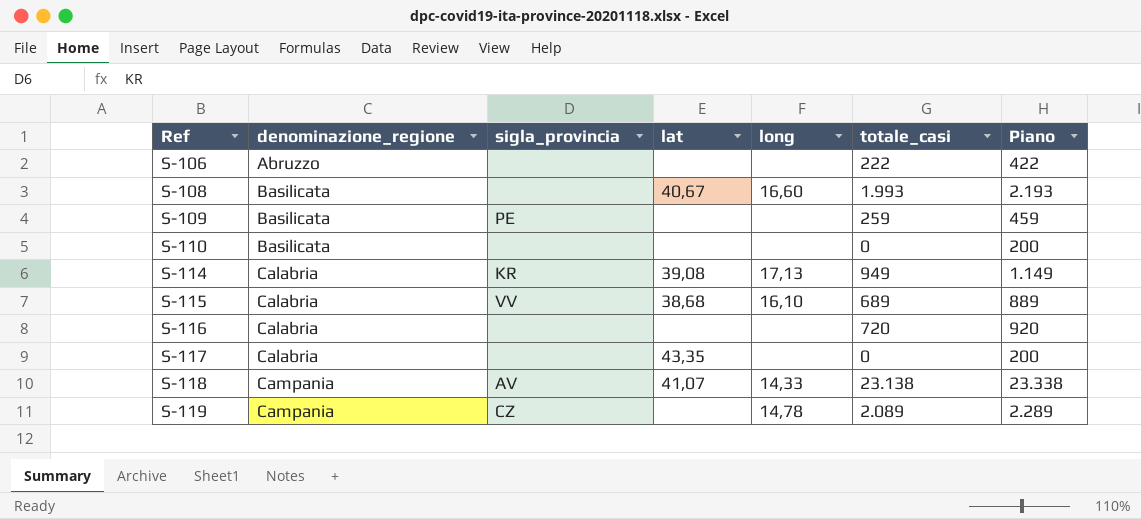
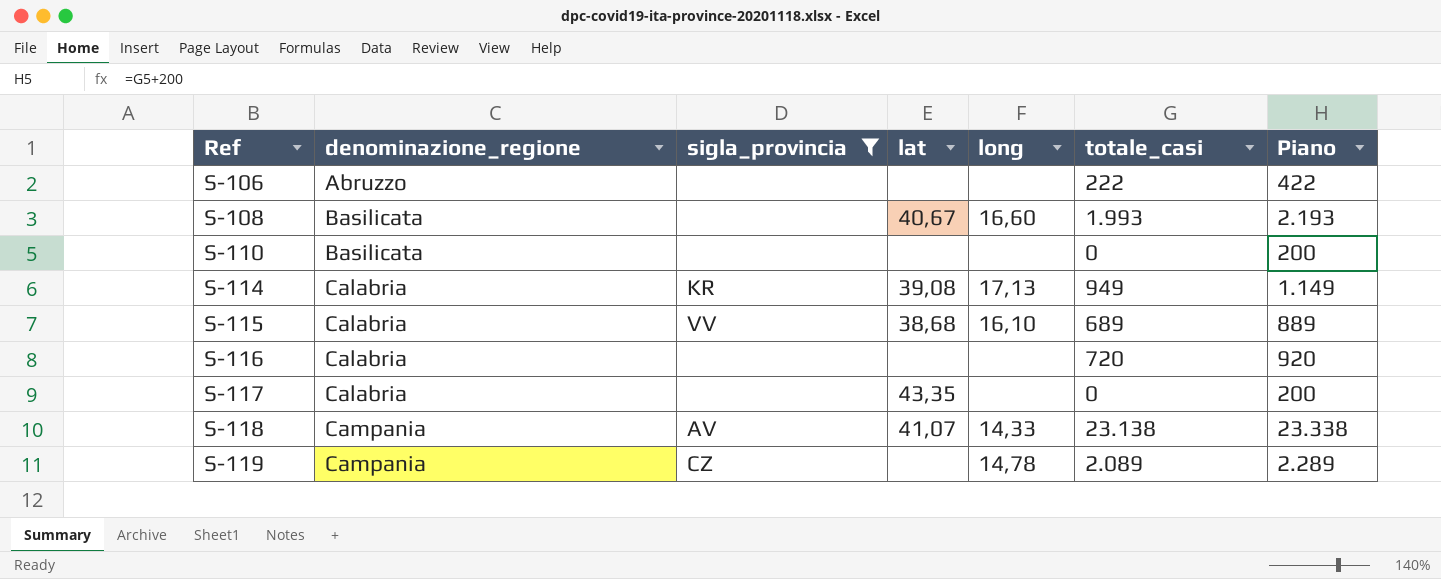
filter: none -> sigla_provincia != PE

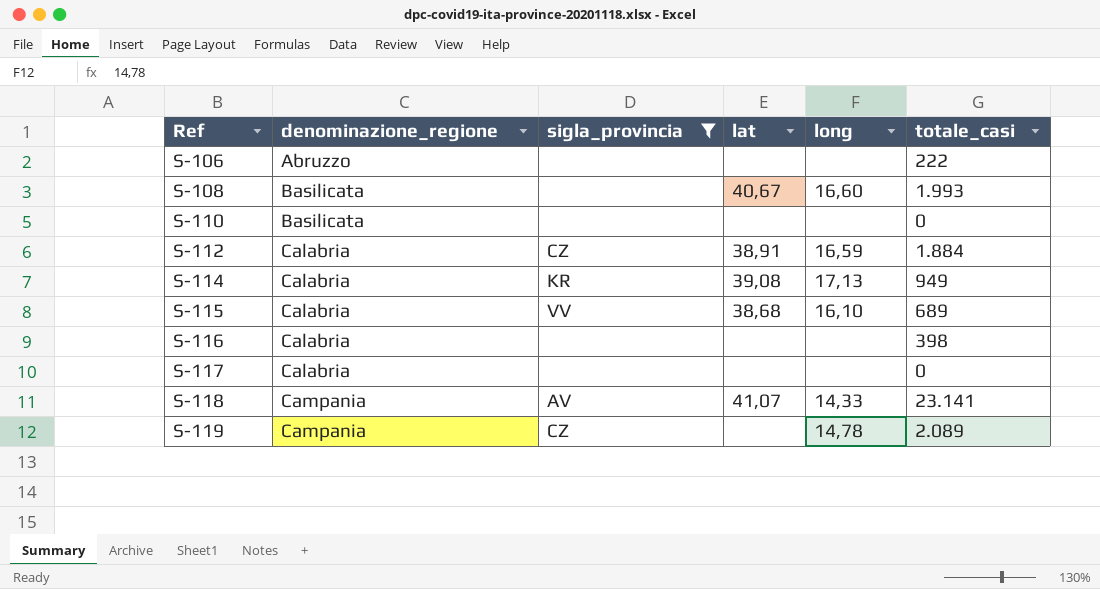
column Piano | formula: [totale_casi] + 200 -> none
row S-112: none -> Calabria | CZ | 38,91 | 16,59 | 1.884
S-116 | totale_casi: 720 -> 398
S-117 | lat: 43,35 -> none
S-118 | totale_casi: 23.138 -> 23.141

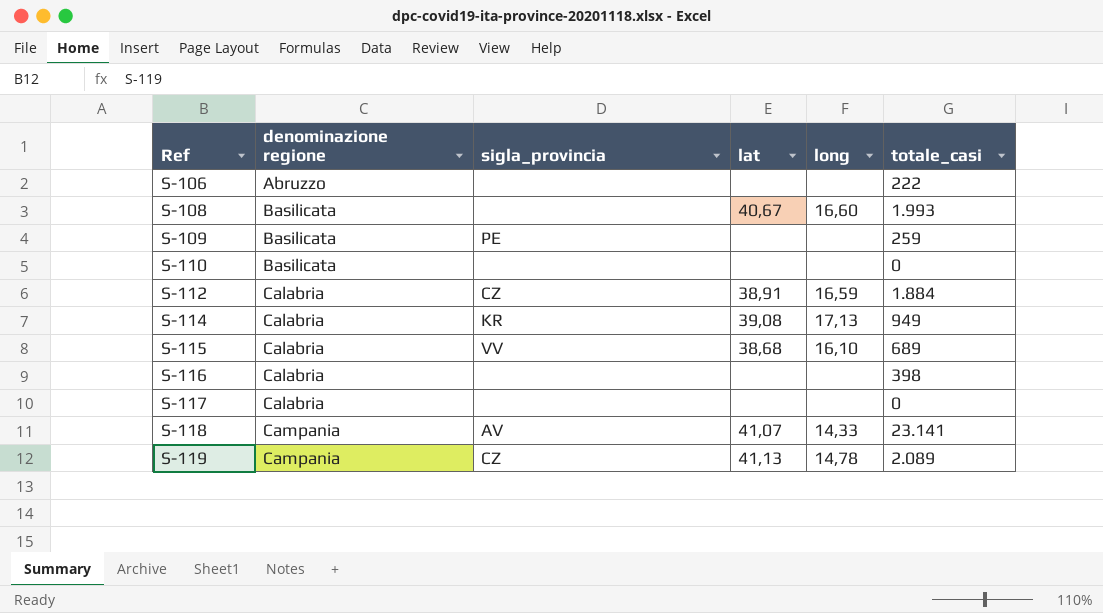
filter: sigla_provincia != PE -> none
column name: denominazione_regione -> denominazione regione
S-119 | lat: none -> 41,13

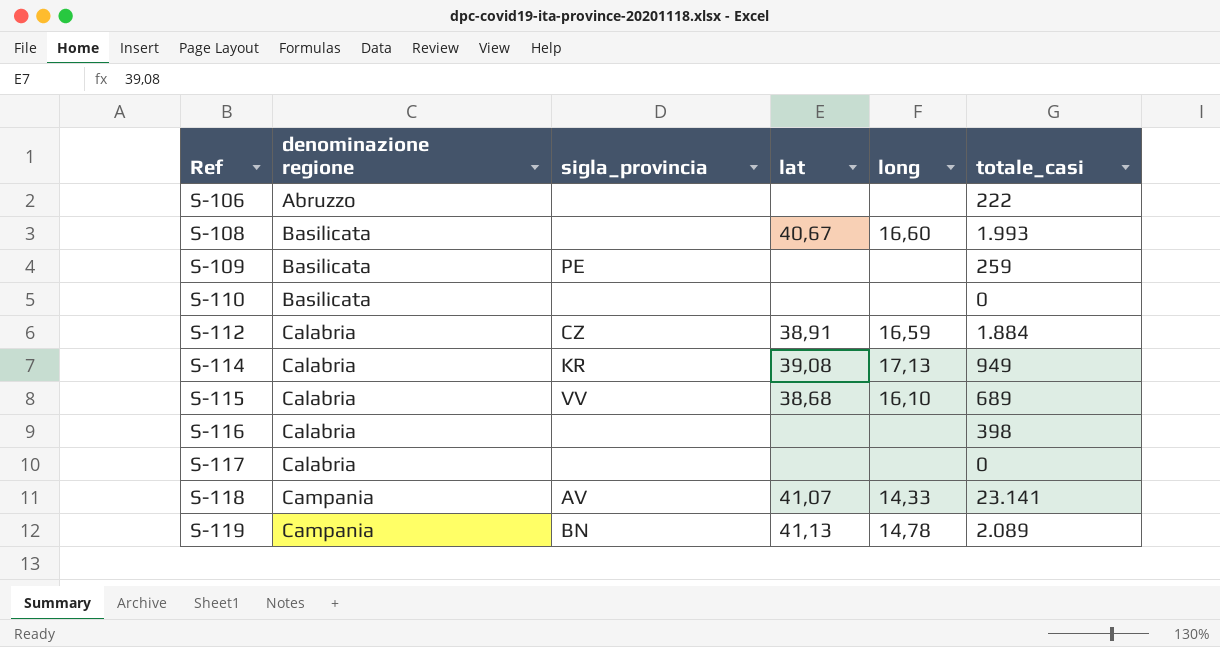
S-119 | sigla_provincia: CZ -> BN

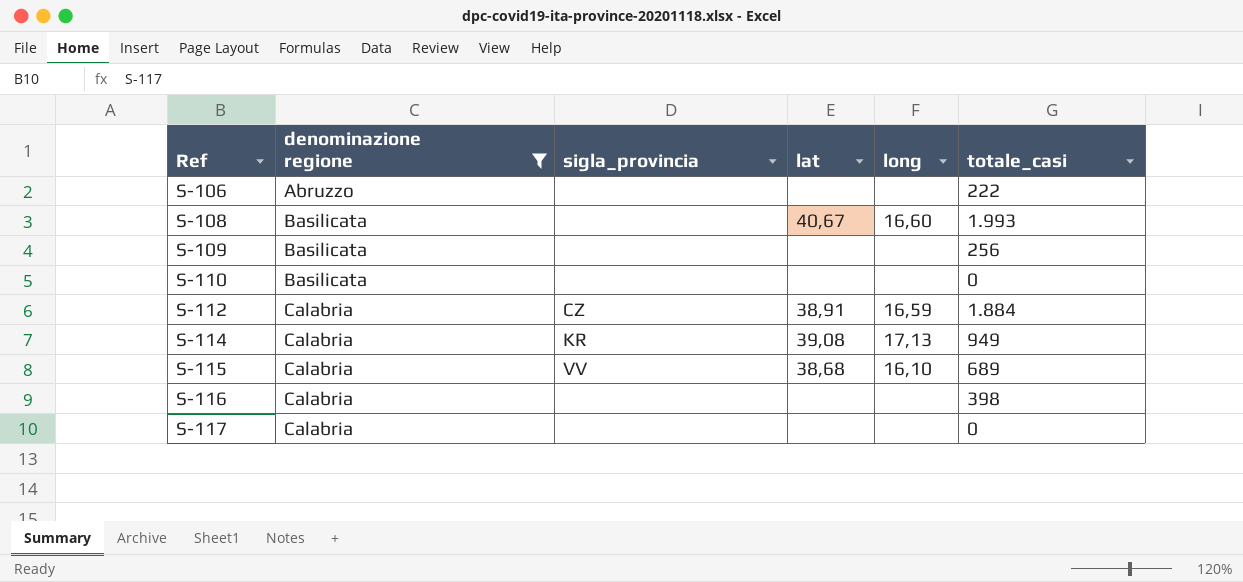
filter: none -> denominazione regione != Campania
S-109 | sigla_provincia: PE -> none
S-109 | totale_casi: 259 -> 256

